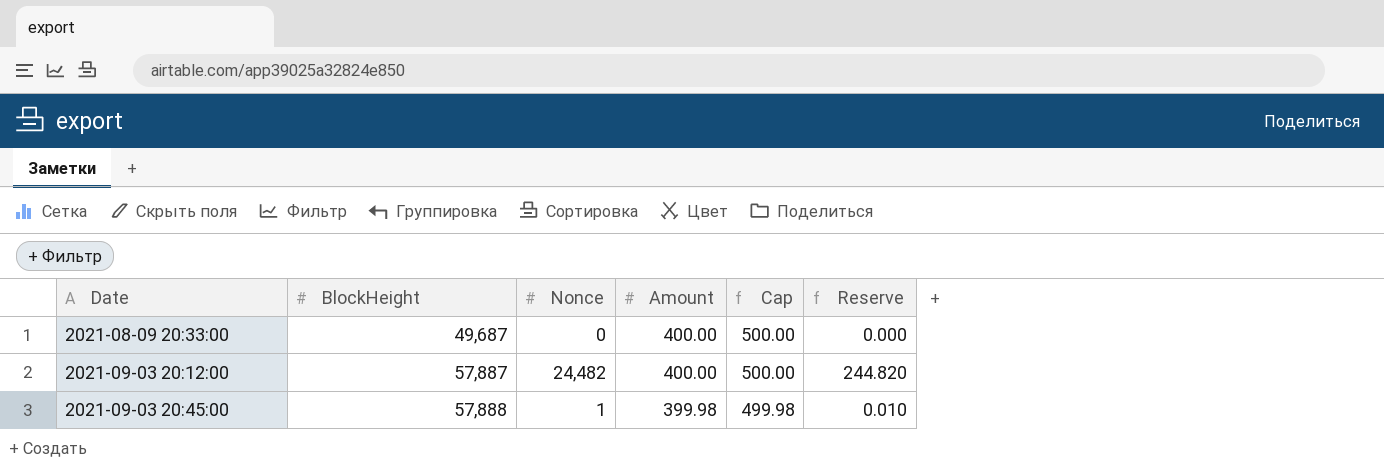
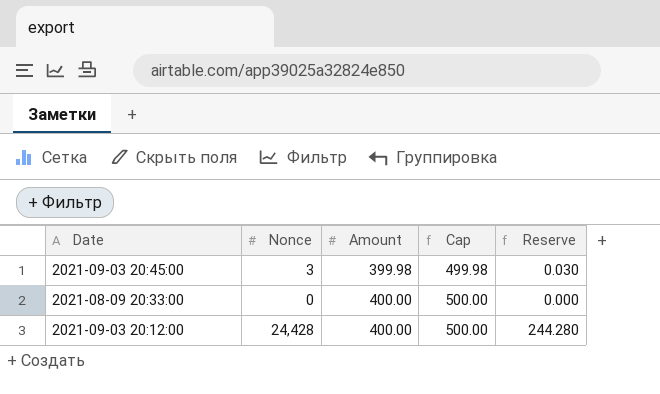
row order: Date ascending -> Amount ascending
column BlockHeight | position: 2 -> none
2021-09-03 20:45:00 | Nonce: 1 -> 3
2021-09-03 20:45:00 | Reserve: 0.010 -> 0.030
2021-09-03 20:12:00 | Nonce: 24,482 -> 24,428
2021-09-03 20:12:00 | Reserve: 244.820 -> 244.280

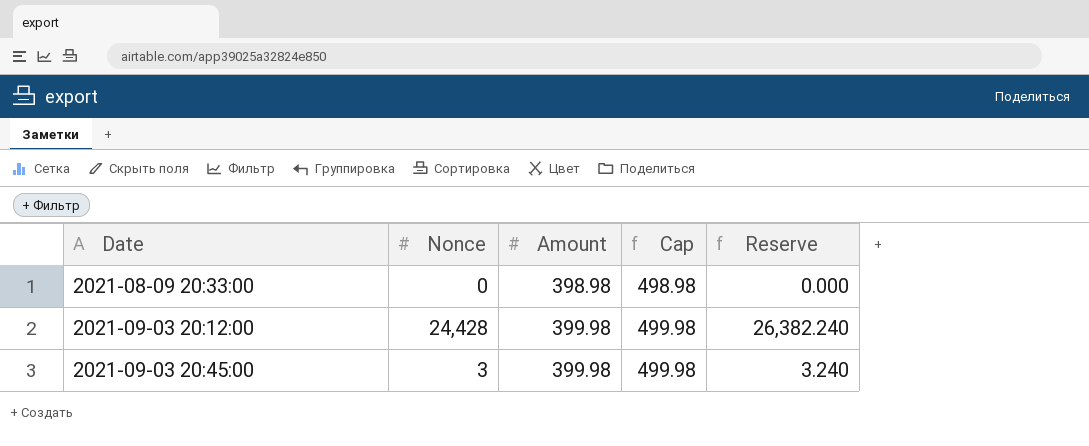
row order: Amount ascending -> Date ascending
column Reserve | formula: [Nonce] * 0.01 -> [Nonce] * 1.08
2021-08-09 20:33:00 | Amount: 400.00 -> 398.98
2021-08-09 20:33:00 | Cap: 500.00 -> 498.98
2021-09-03 20:12:00 | Amount: 400.00 -> 399.98
2021-09-03 20:12:00 | Cap: 500.00 -> 499.98

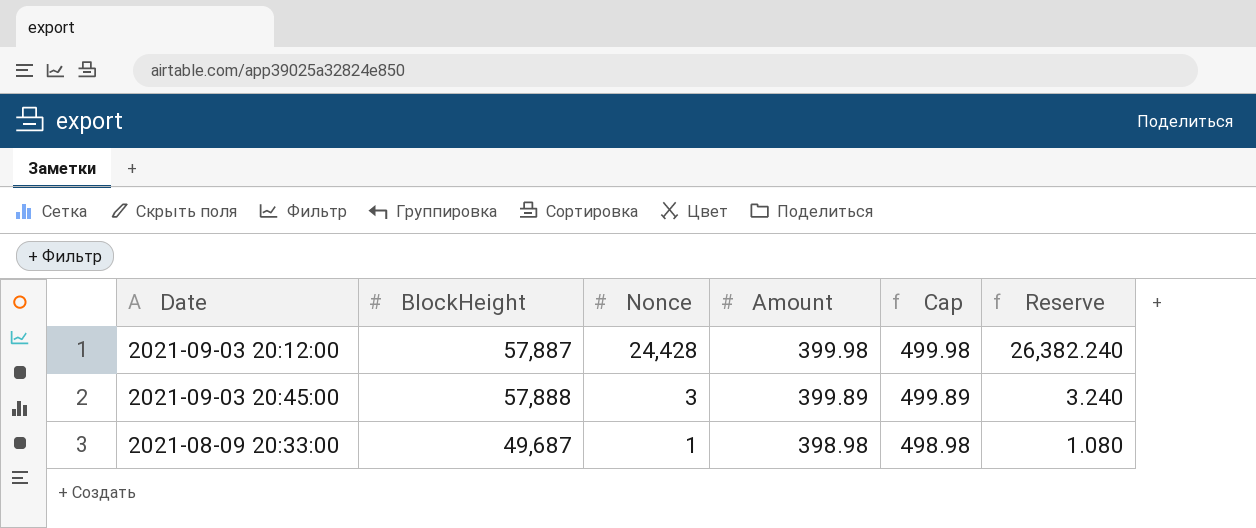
row order: Date ascending -> Nonce descending
column BlockHeight | position: none -> 2
2021-09-03 20:45:00 | Amount: 399.98 -> 399.89
2021-09-03 20:45:00 | Cap: 499.98 -> 499.89
2021-08-09 20:33:00 | Nonce: 0 -> 1
2021-08-09 20:33:00 | Reserve: 0.000 -> 1.080

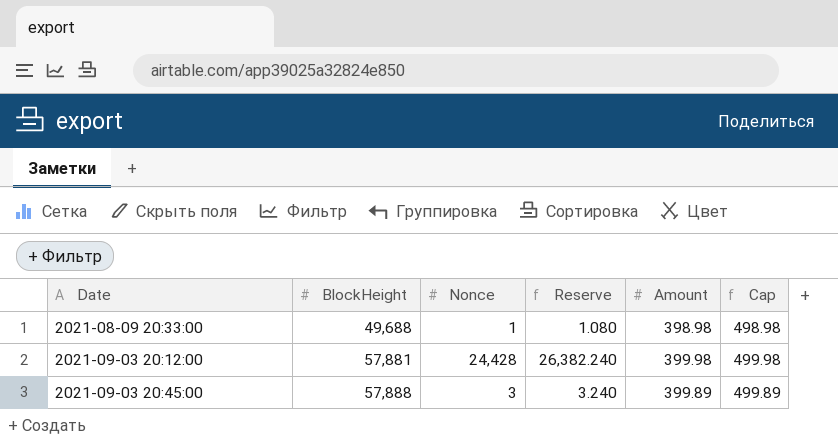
row order: Nonce descending -> Date ascending
column Reserve | position: 6 -> 4
2021-08-09 20:33:00 | BlockHeight: 49,687 -> 49,688
2021-09-03 20:12:00 | BlockHeight: 57,887 -> 57,881

